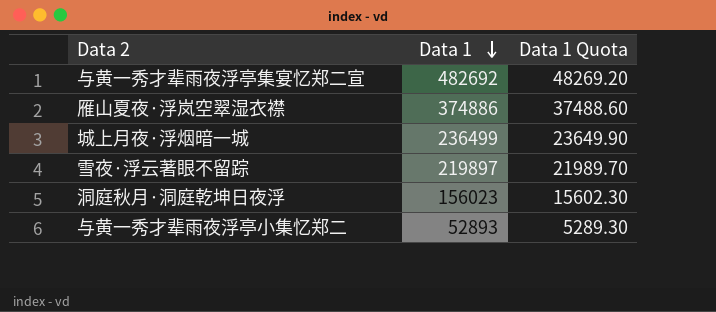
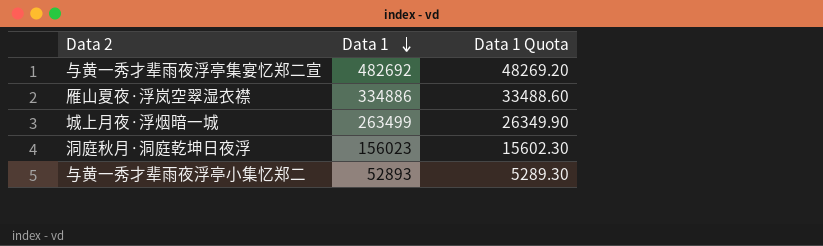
row 雪夜·浮云著眼不留踪: 219897 | 21989.70 -> none
雁山夏夜·浮岚空翠湿衣襟 | Data 1: 374886 -> 334886
雁山夏夜·浮岚空翠湿衣襟 | Data 1 Quota: 37488.60 -> 33488.60
城上月夜·浮烟暗一城 | Data 1: 236499 -> 263499
城上月夜·浮烟暗一城 | Data 1 Quota: 23649.90 -> 26349.90

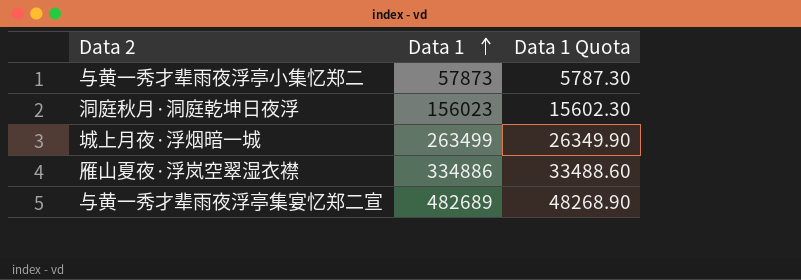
row order: Data 1 descending -> Data 1 ascending
与黄一秀才辈雨夜浮亭小集忆郑二 | Data 1: 52893 -> 57873
与黄一秀才辈雨夜浮亭小集忆郑二 | Data 1 Quota: 5289.30 -> 5787.30
与黄一秀才辈雨夜浮亭集宴忆郑二宣 | Data 1: 482692 -> 482689
与黄一秀才辈雨夜浮亭集宴忆郑二宣 | Data 1 Quota: 48269.20 -> 48268.90

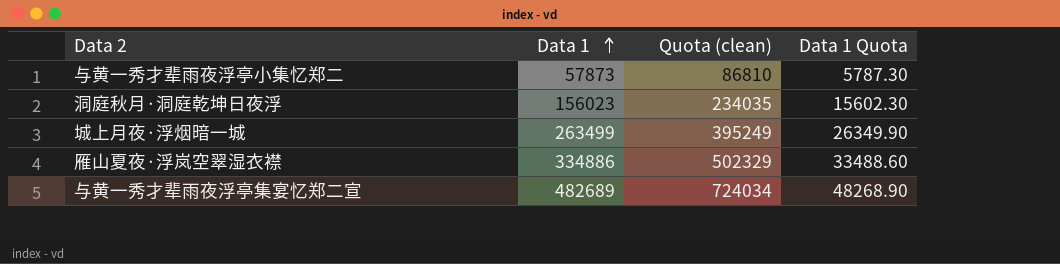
column Quota (clean) | formula: none -> [Data 1] * 1.5

